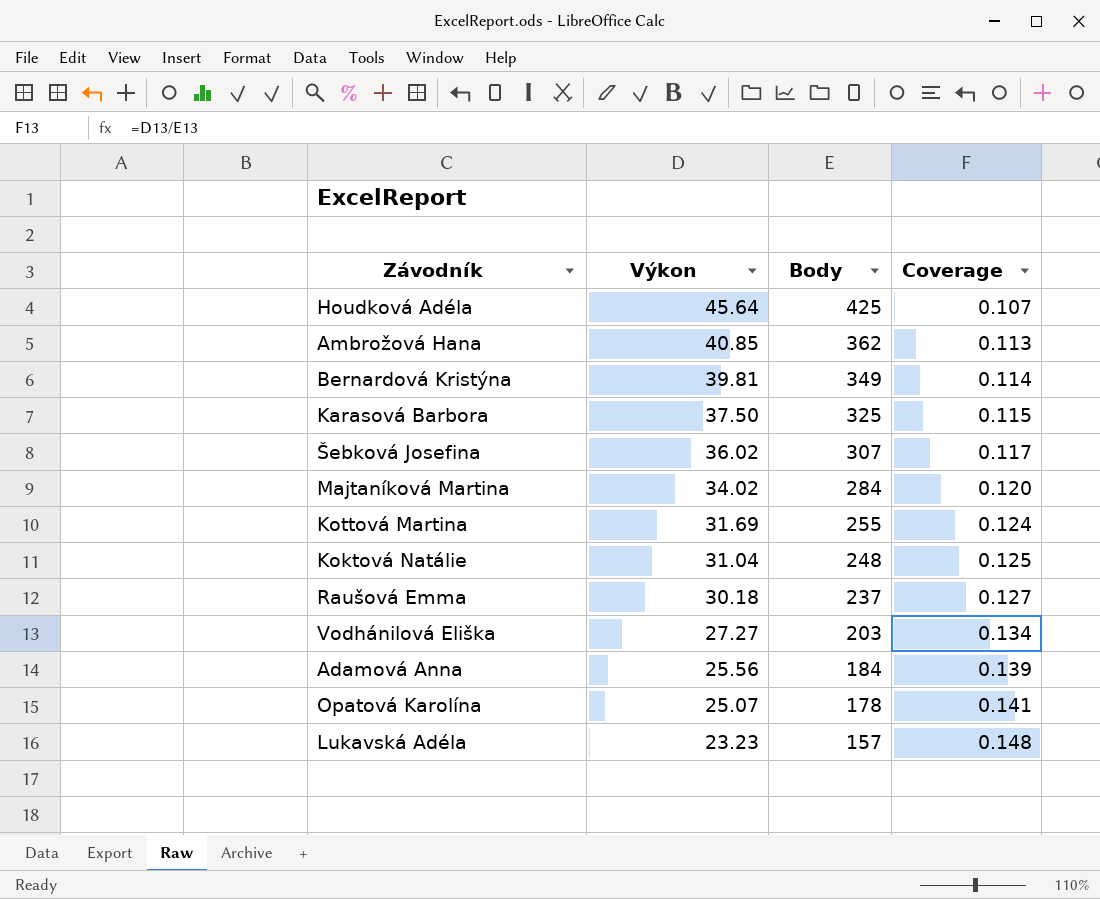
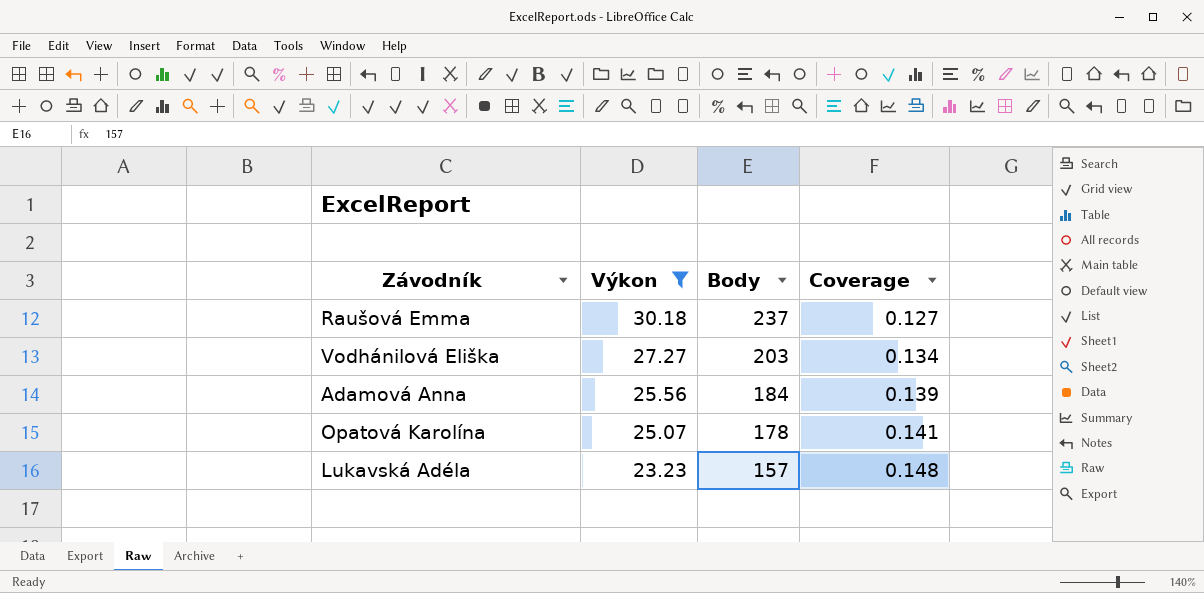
filter: none -> Výkon <= 30.18

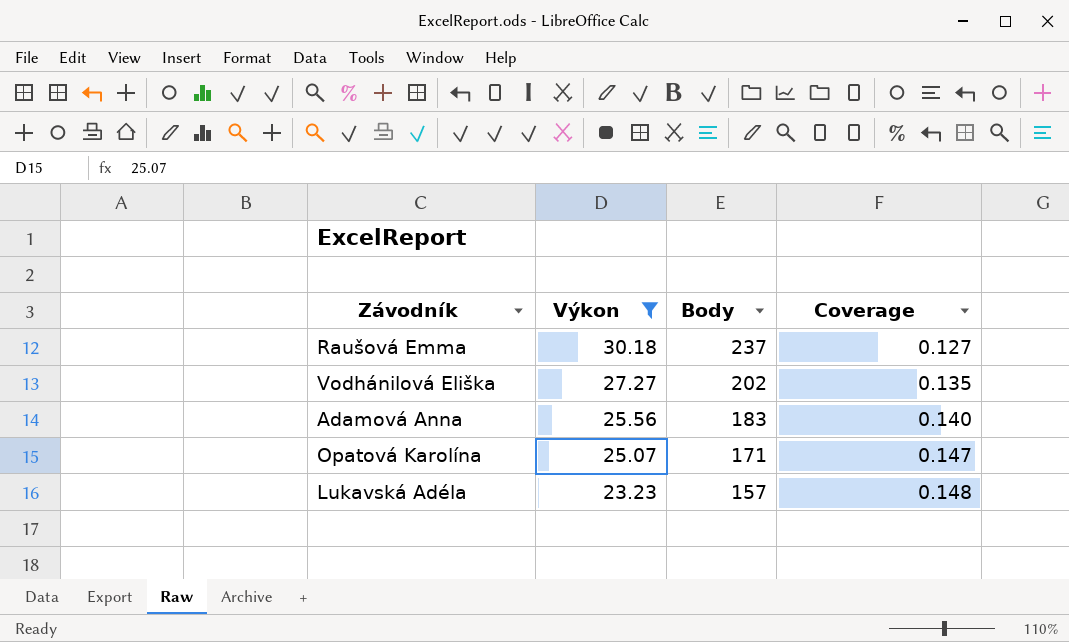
Vodhánilová Eliška | Body: 203 -> 202
Vodhánilová Eliška | Coverage: 0.134 -> 0.135
Adamová Anna | Body: 184 -> 183
Adamová Anna | Coverage: 0.139 -> 0.140
Opatová Karolína | Body: 178 -> 171
Opatová Karolína | Coverage: 0.141 -> 0.147

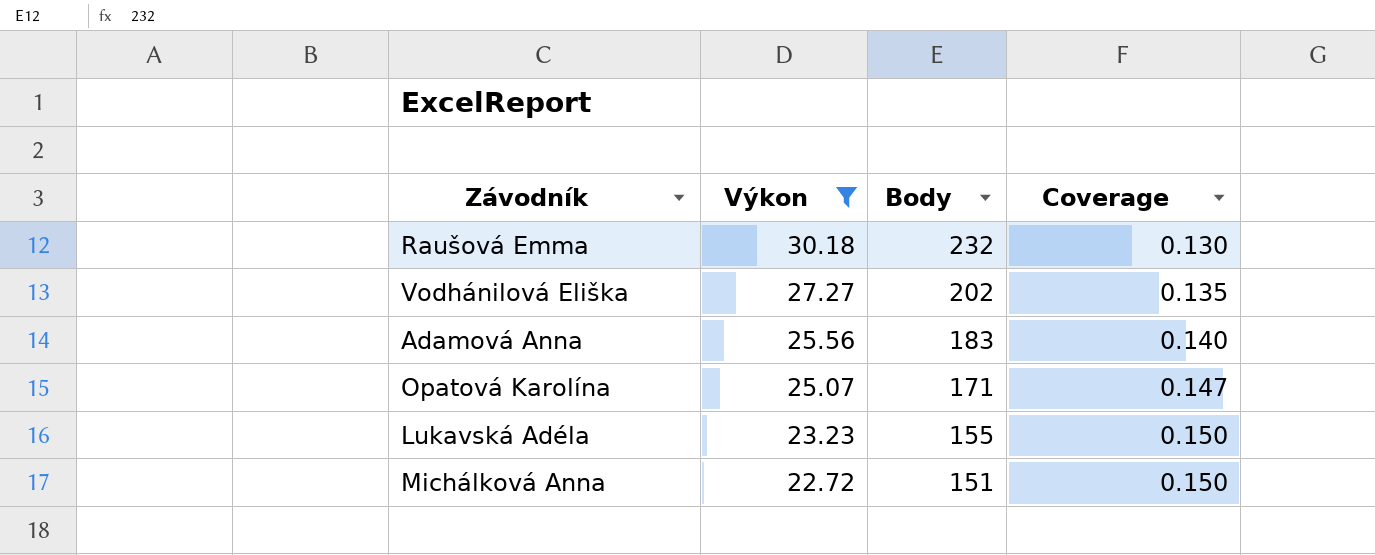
Raušová Emma | Body: 237 -> 232
Raušová Emma | Coverage: 0.127 -> 0.130
Lukavská Adéla | Body: 157 -> 155
Lukavská Adéla | Coverage: 0.148 -> 0.150
row Michálková Anna: none -> 22.72 | 151 | 0.150

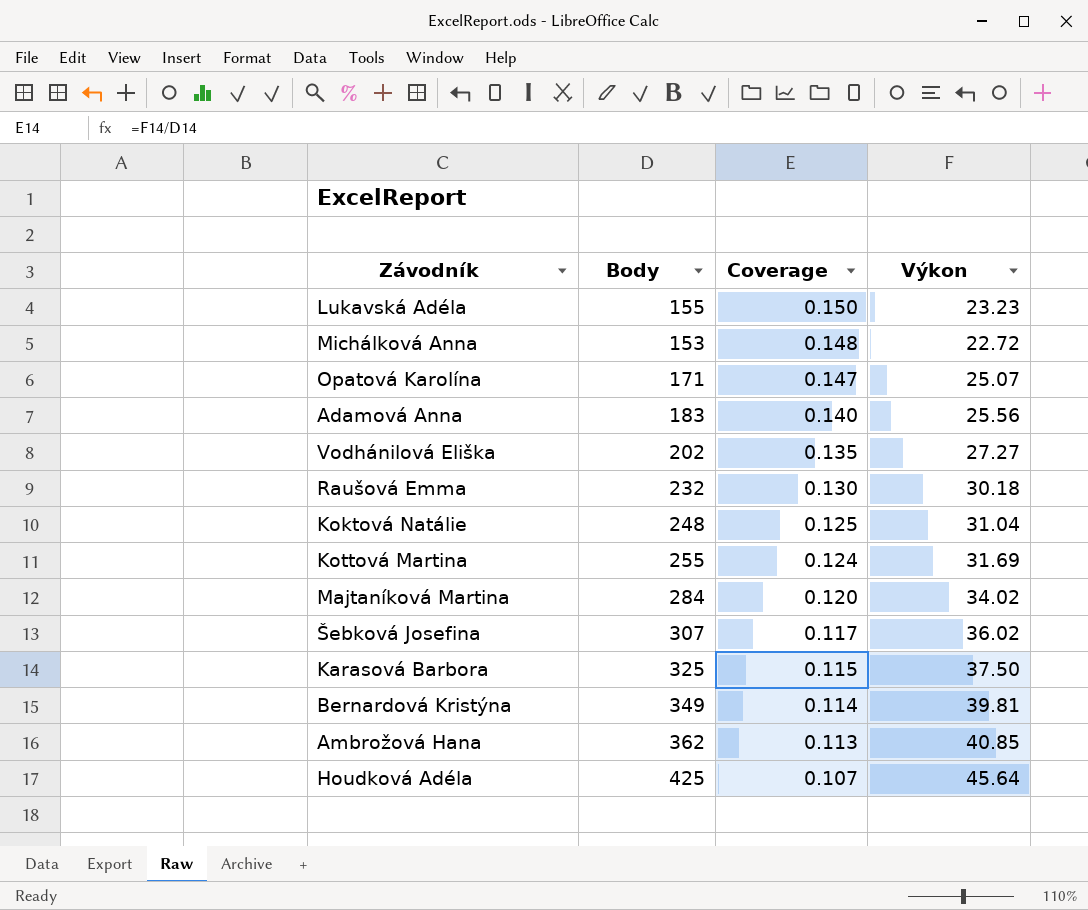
filter: Výkon <= 30.18 -> none
row order: Výkon descending -> Coverage descending
column Výkon | position: 2 -> 4
Michálková Anna | Body: 151 -> 153
Michálková Anna | Coverage: 0.150 -> 0.148

